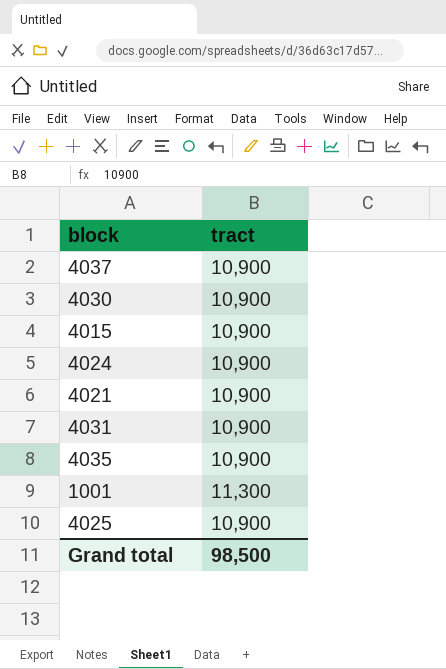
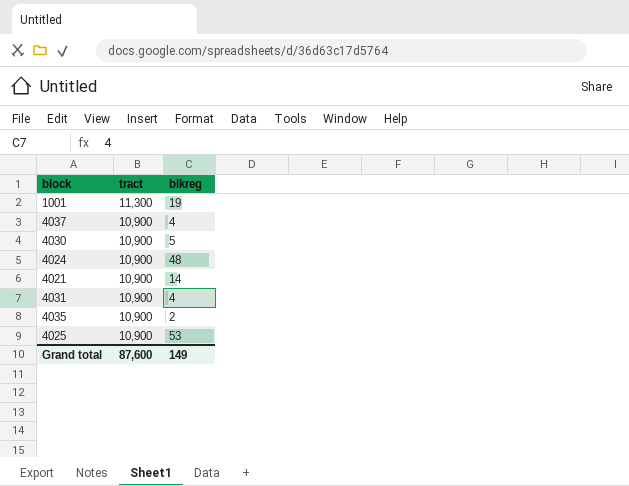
row order: none -> tract descending
column blkreg | position: none -> 3
row 4015: 10,900 -> none
Grand total | tract: 98,500 -> 87,600

